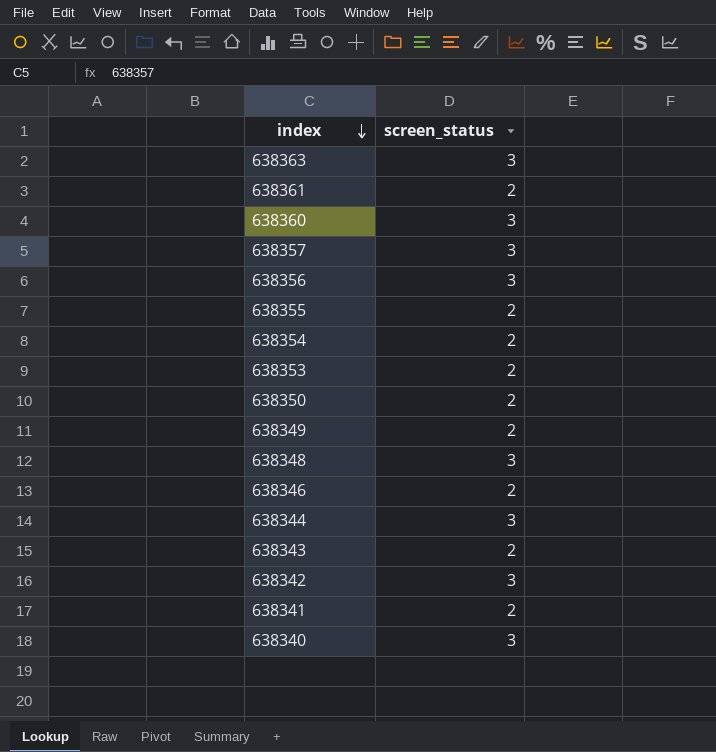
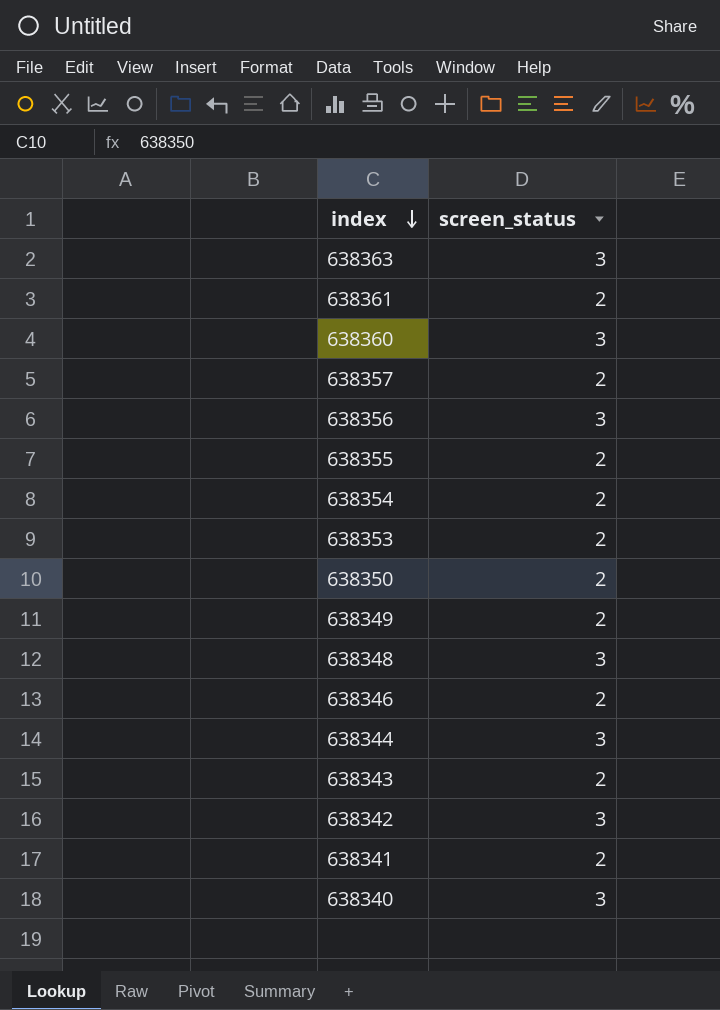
638357 | screen_status: 3 -> 2

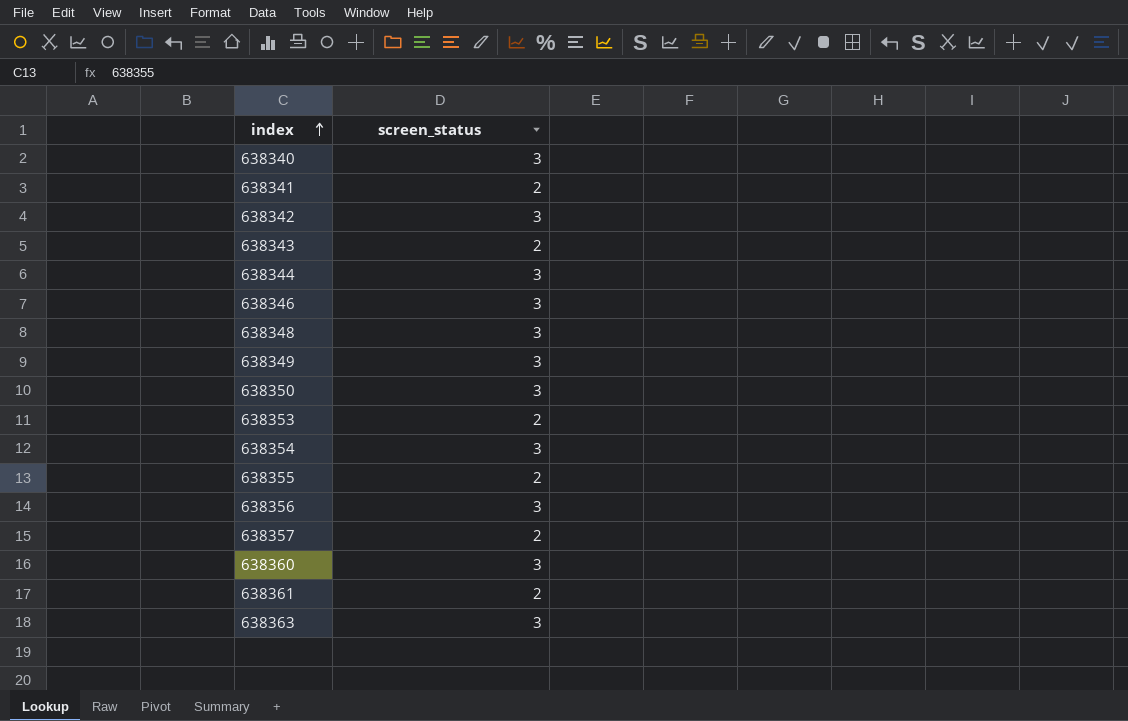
row order: index descending -> index ascending
638346 | screen_status: 2 -> 3
638349 | screen_status: 2 -> 3
638350 | screen_status: 2 -> 3
638354 | screen_status: 2 -> 3

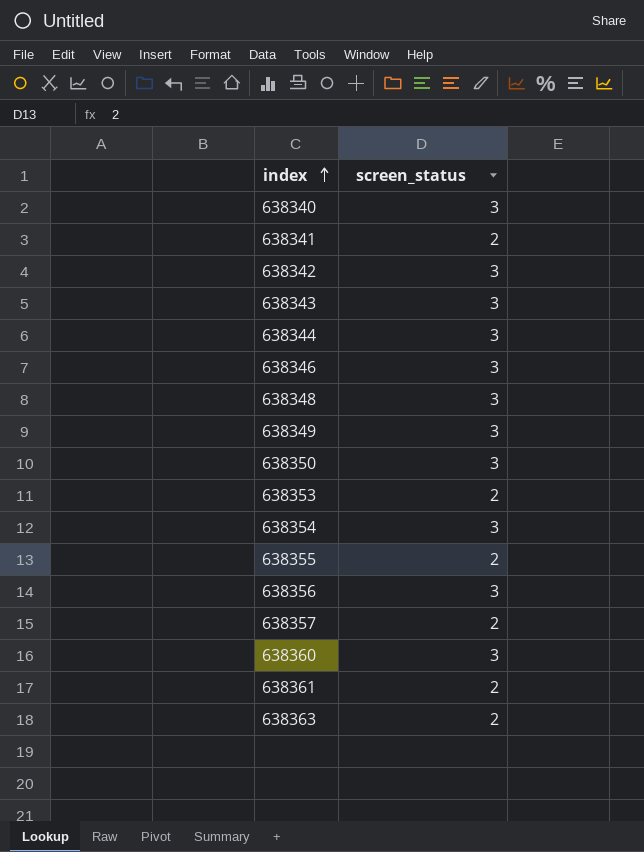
638343 | screen_status: 2 -> 3
638363 | screen_status: 3 -> 2

